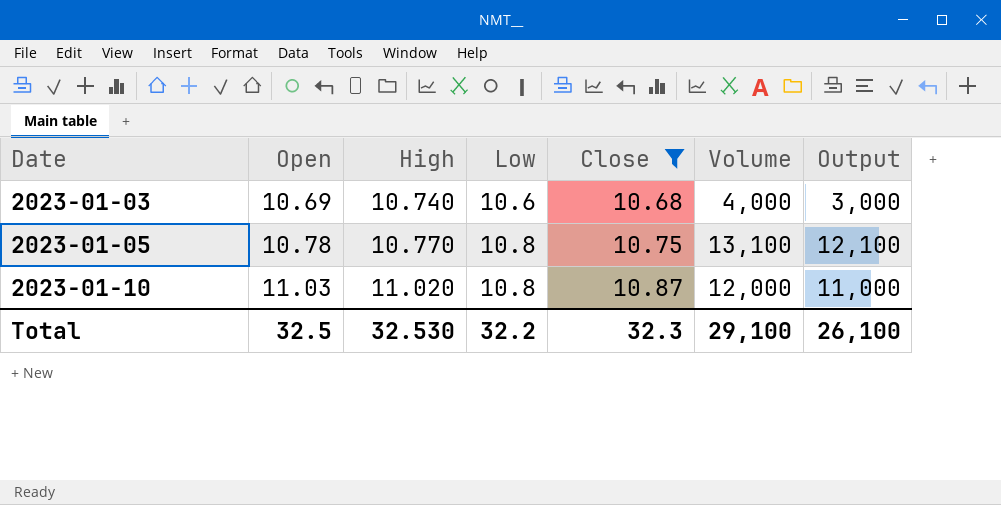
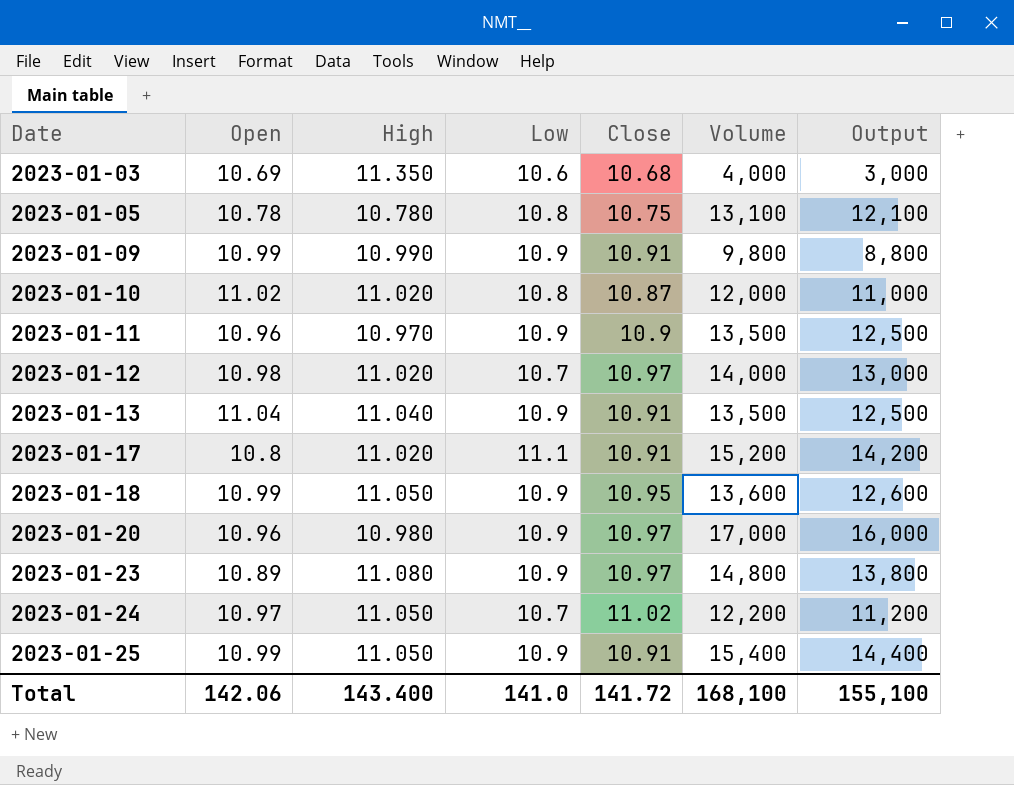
filter: Close <= 10.87 -> none
2023-01-03 | High: 10.740 -> 11.350
2023-01-05 | High: 10.770 -> 10.780
2023-01-10 | Open: 11.03 -> 11.02
Total | Open: 32.5 -> 142.06
Total | High: 32.530 -> 143.400
Total | Low: 32.2 -> 141.0
Total | Close: 32.3 -> 141.72
Total | Volume: 29,100 -> 168,100
Total | Output: 26,100 -> 155,100

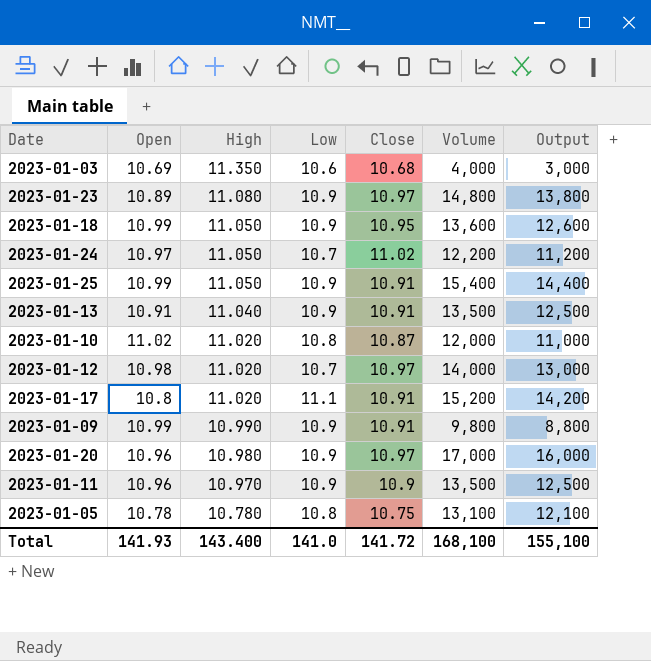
row order: Date ascending -> High descending
2023-01-13 | Open: 11.04 -> 10.91
Total | Open: 142.06 -> 141.93

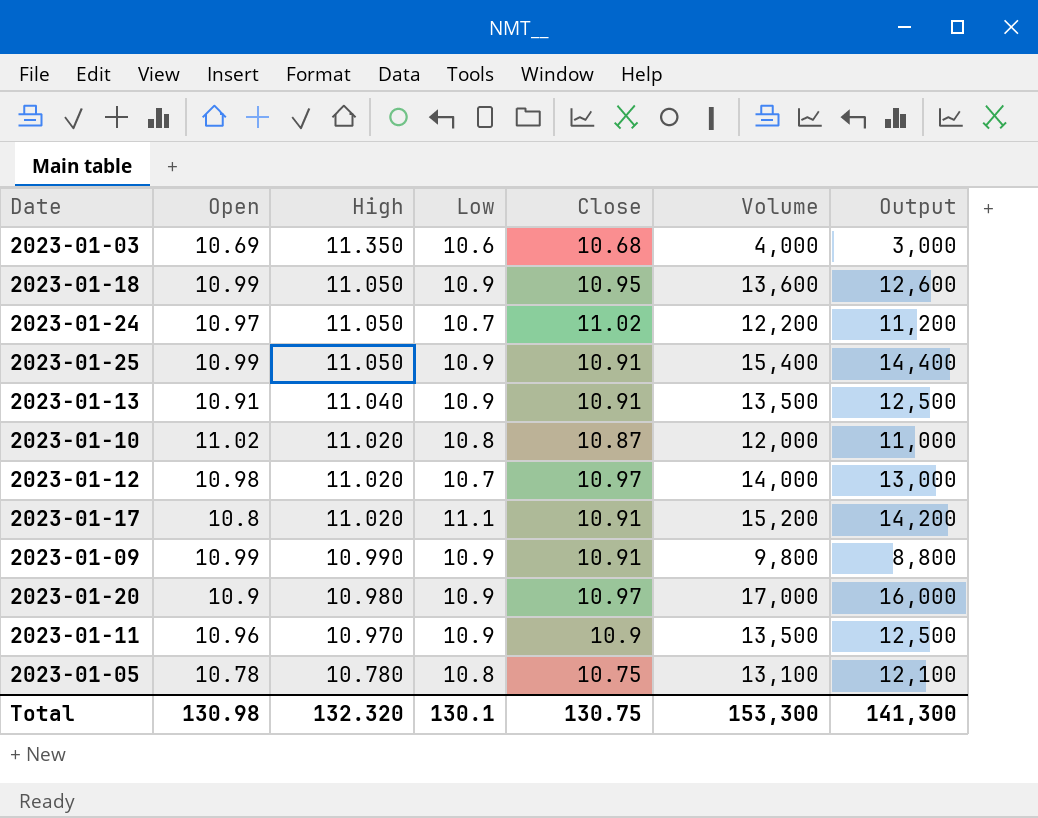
row 2023-01-23: 10.89 | 11.080 | 10.9 | 10.97 | 14,800 | 13,800 -> none
2023-01-20 | Open: 10.96 -> 10.9
Total | Open: 141.93 -> 130.98
Total | High: 143.400 -> 132.320
Total | Low: 141.0 -> 130.1
Total | Close: 141.72 -> 130.75
Total | Volume: 168,100 -> 153,300
Total | Output: 155,100 -> 141,300

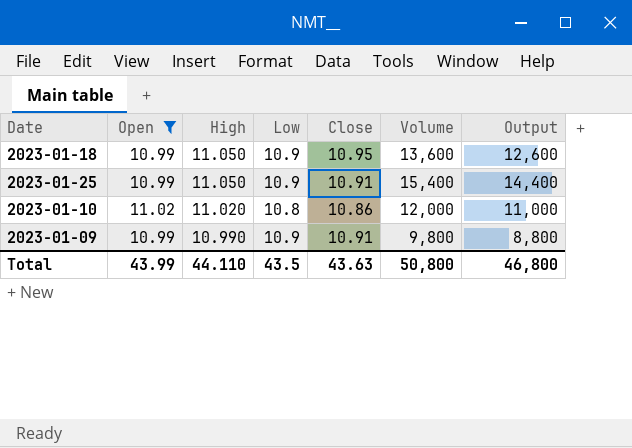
filter: none -> Open >= 10.99
2023-01-10 | Close: 10.87 -> 10.86
Total | Open: 130.98 -> 43.99
Total | High: 132.320 -> 44.110
Total | Low: 130.1 -> 43.5
Total | Close: 130.75 -> 43.63
Total | Volume: 153,300 -> 50,800
Total | Output: 141,300 -> 46,800

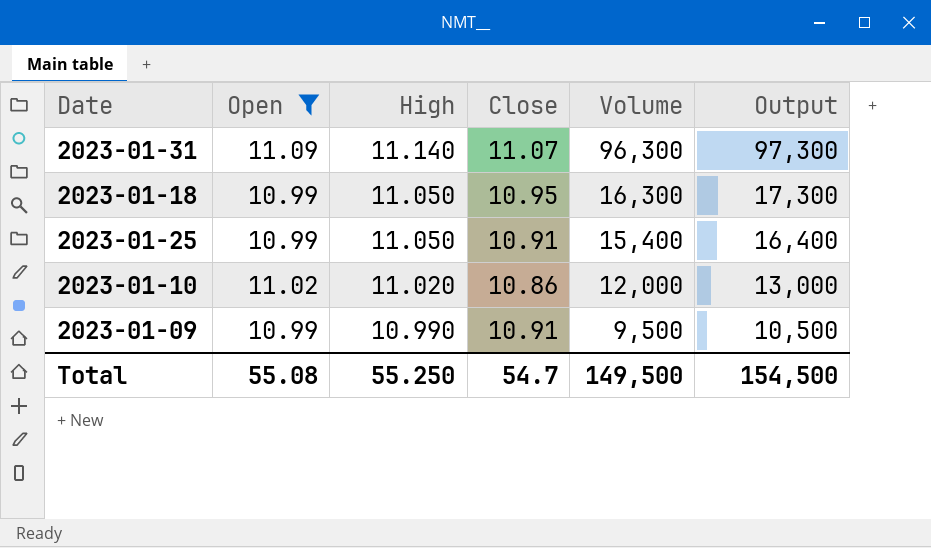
column Low | position: 4 -> none
column Output | formula: [Volume] - 1000 -> [Volume] + 1000
row 2023-01-31: none -> 11.09 | 11.140 | 11.07 | 96,300 | 97,300
2023-01-18 | Volume: 13,600 -> 16,300
2023-01-09 | Volume: 9,800 -> 9,500
Total | Open: 43.99 -> 55.08
Total | High: 44.110 -> 55.250
Total | Close: 43.63 -> 54.7
Total | Volume: 50,800 -> 149,500
Total | Output: 46,800 -> 154,500

